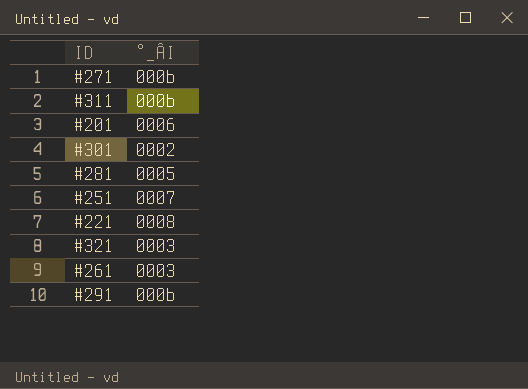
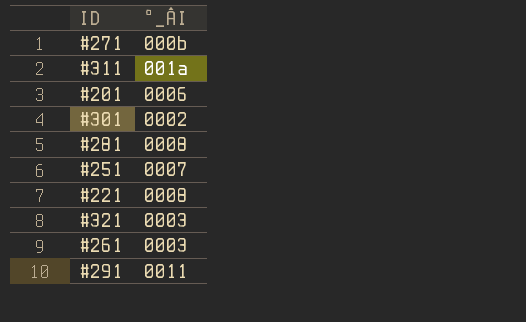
#311 | °_ÂI: 000b -> 001a
#281 | °_ÂI: 0005 -> 0008
#291 | °_ÂI: 000b -> 0011

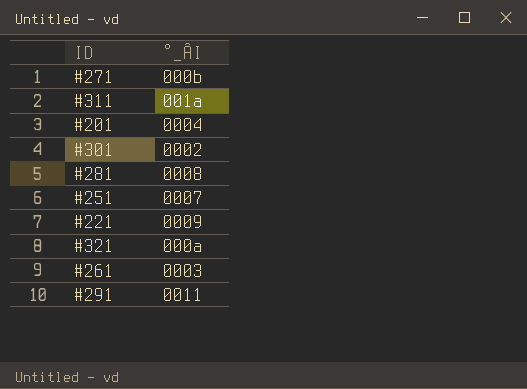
#201 | °_ÂI: 0006 -> 0004
#221 | °_ÂI: 0008 -> 0009
#321 | °_ÂI: 0003 -> 000a

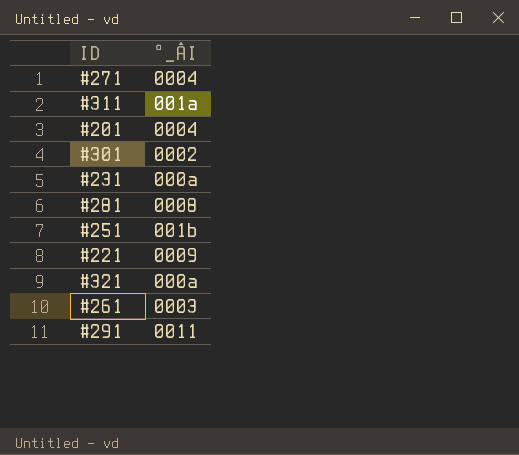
#271 | °_ÂI: 000b -> 0004
row #231: none -> 000a
#251 | °_ÂI: 0007 -> 001b

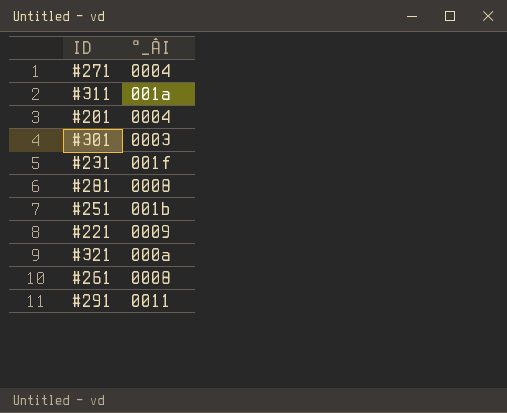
#301 | °_ÂI: 0002 -> 0003
#231 | °_ÂI: 000a -> 001f
#261 | °_ÂI: 0003 -> 0008

